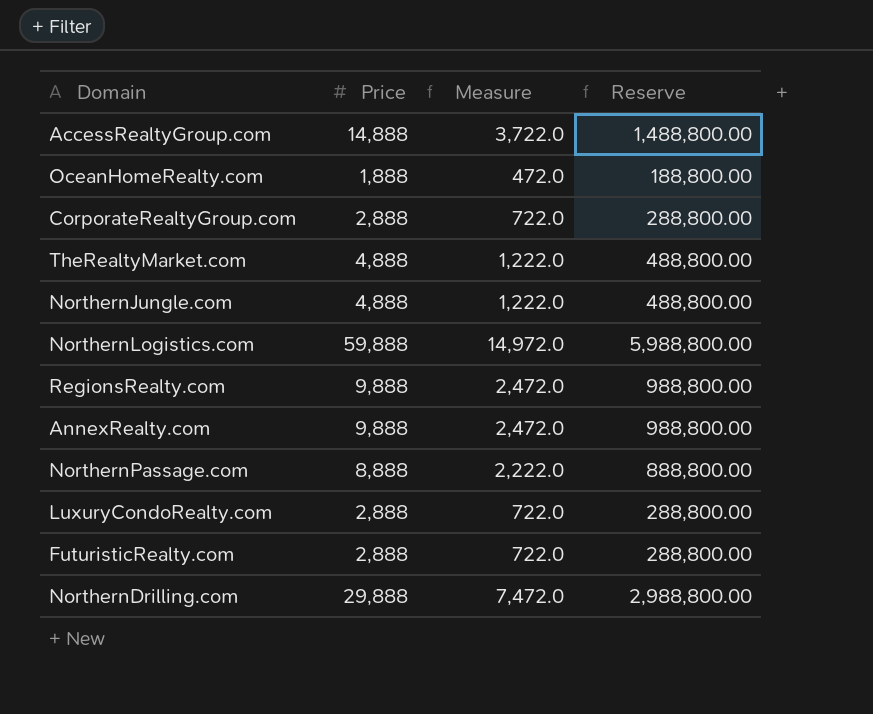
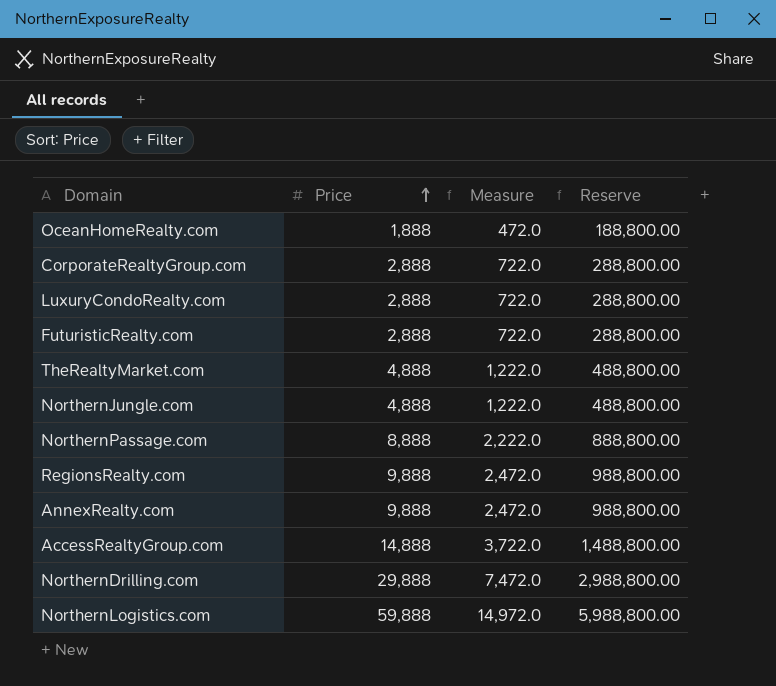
row order: none -> Price ascending

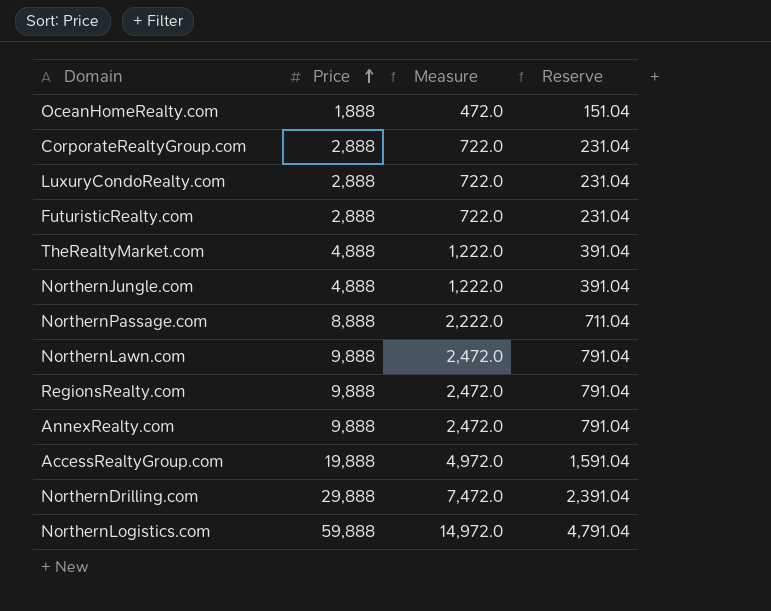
column Reserve | formula: [Price] * 100 -> [Price] * 0.08
row NorthernLawn.com: none -> 9,888 | 2,472.0 | 791.04
AccessRealtyGroup.com | Price: 14,888 -> 19,888
AccessRealtyGroup.com | Measure: 3,722.0 -> 4,972.0

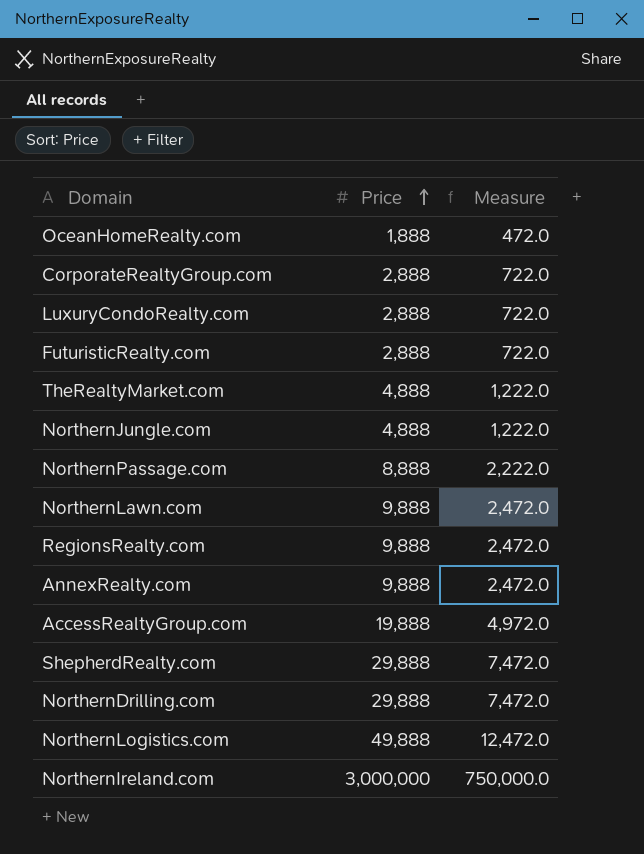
column Reserve | formula: [Price] * 0.08 -> none
row ShepherdRealty.com: none -> 29,888 | 7,472.0
NorthernLogistics.com | Price: 59,888 -> 49,888
NorthernLogistics.com | Measure: 14,972.0 -> 12,472.0
row NorthernIreland.com: none -> 3,000,000 | 750,000.0

